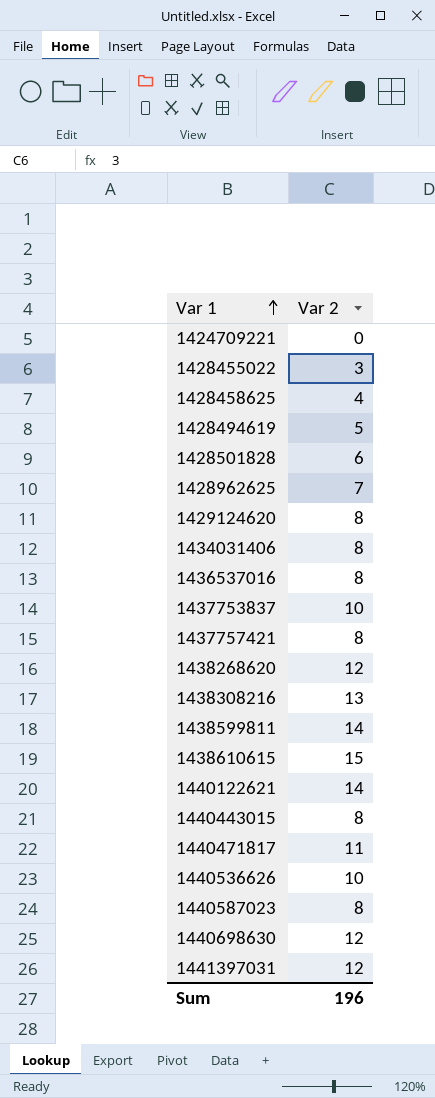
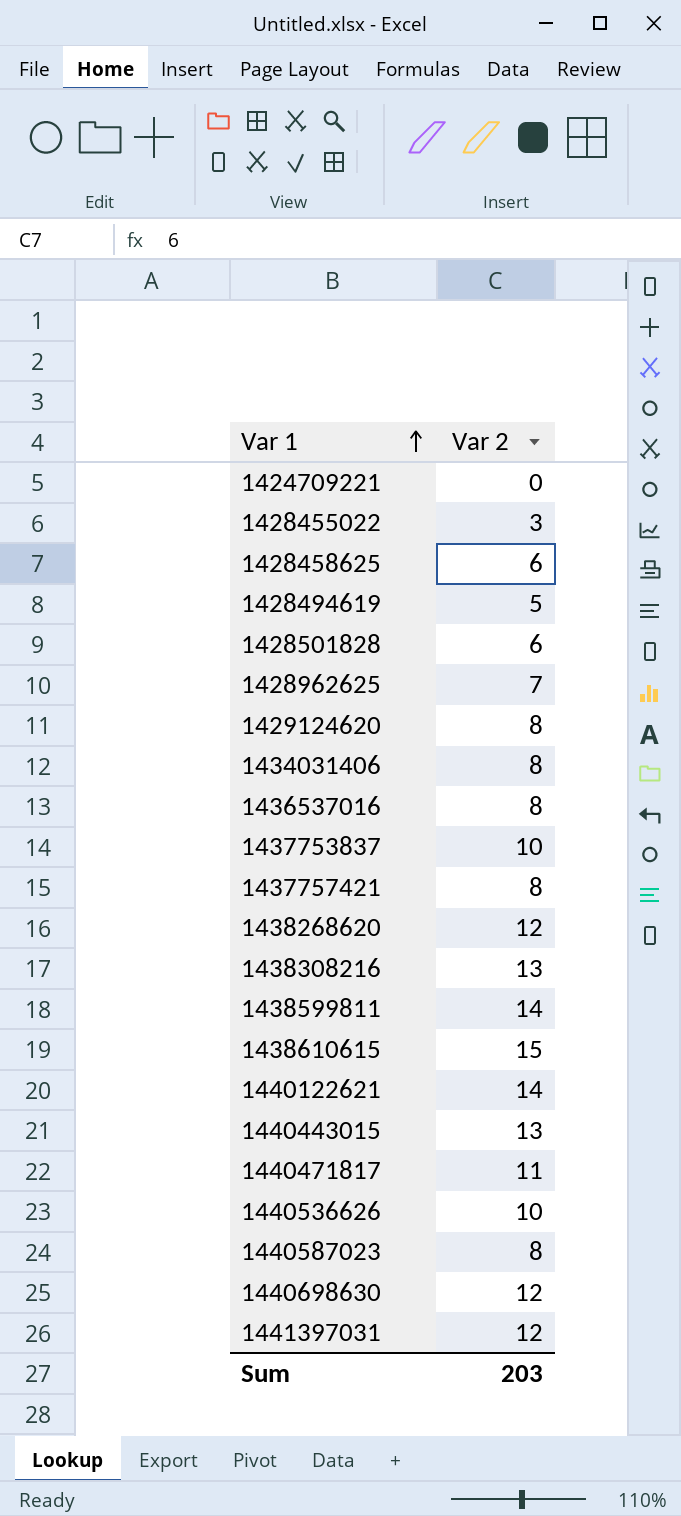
1428458625 | Var 2: 4 -> 6
1440443015 | Var 2: 8 -> 13
Sum | Var 2: 196 -> 203

